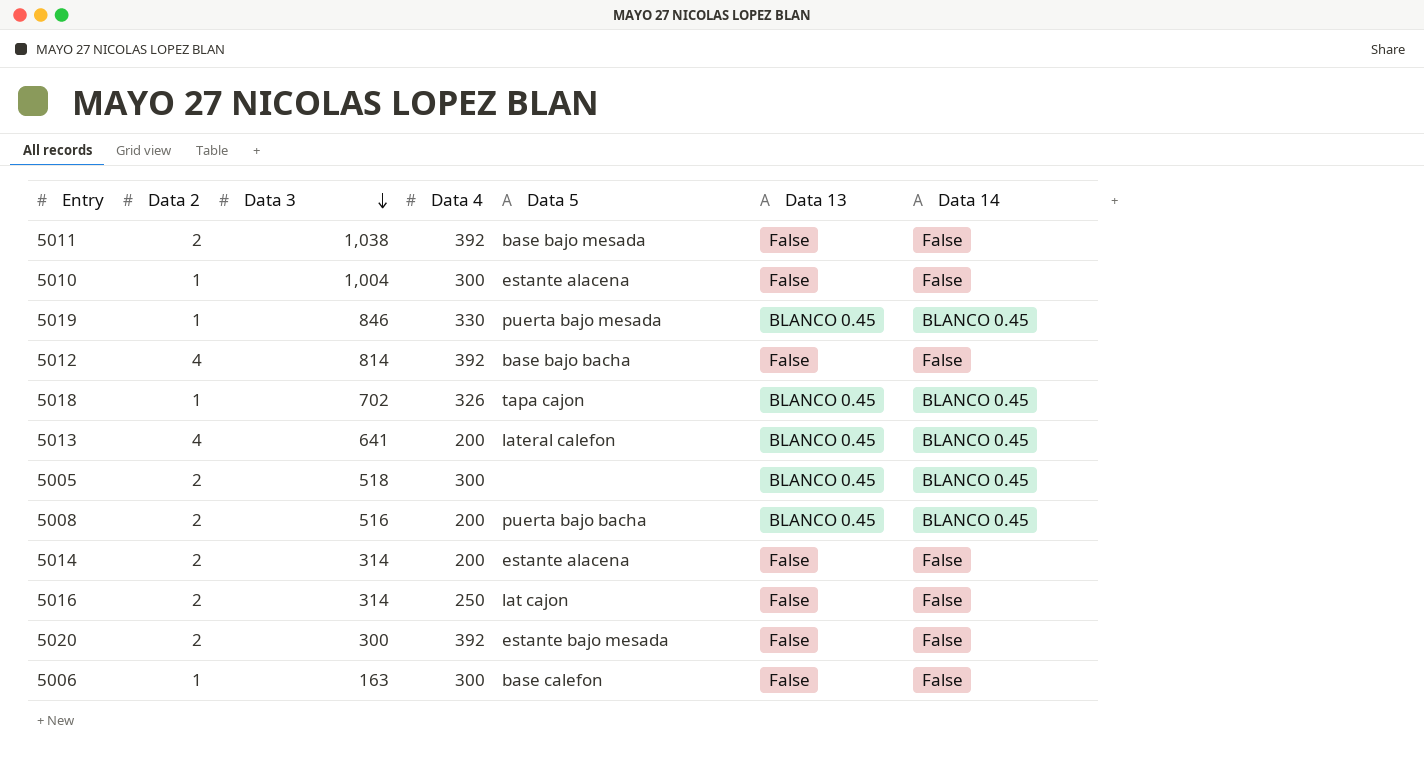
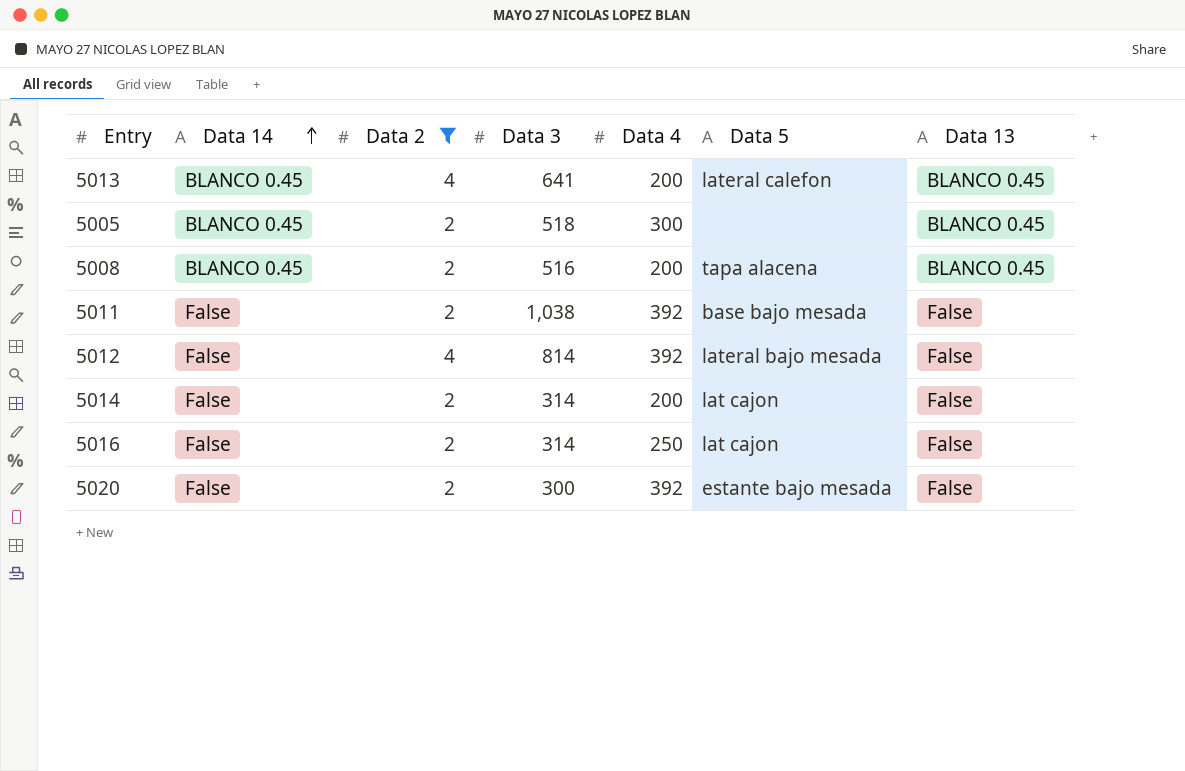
filter: none -> Data 2 != 1
row order: Data 3 descending -> Data 14 ascending
column Data 14 | position: 7 -> 2
5008 | Data 5: puerta bajo bacha -> tapa alacena
5012 | Data 5: base bajo bacha -> lateral bajo mesada
5014 | Data 5: estante alacena -> lat cajon

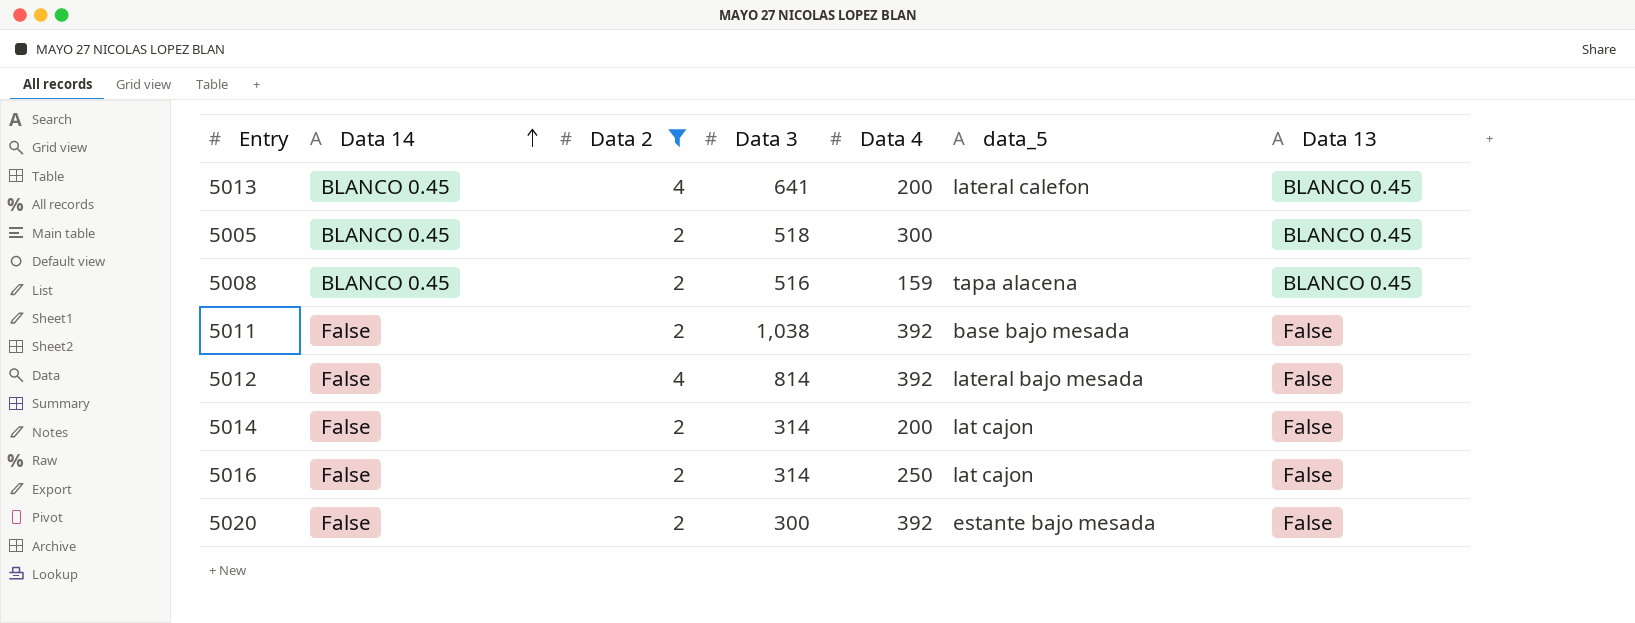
column name: Data 5 -> data_5
5008 | Data 4: 200 -> 159

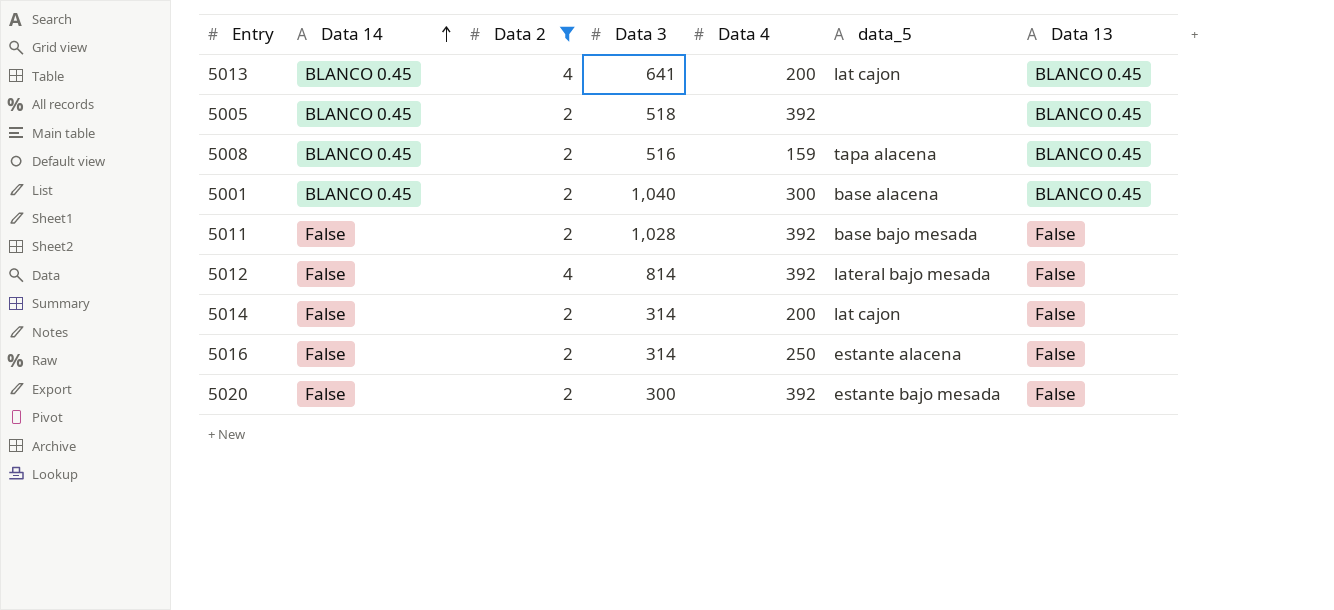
5013 | data_5: lateral calefon -> lat cajon
5005 | Data 4: 300 -> 392
row 5001: none -> BLANCO 0.45 | 2 | 1,040 | 300 | base alacena | BLANCO 0.45
5011 | Data 3: 1,038 -> 1,028
5016 | data_5: lat cajon -> estante alacena

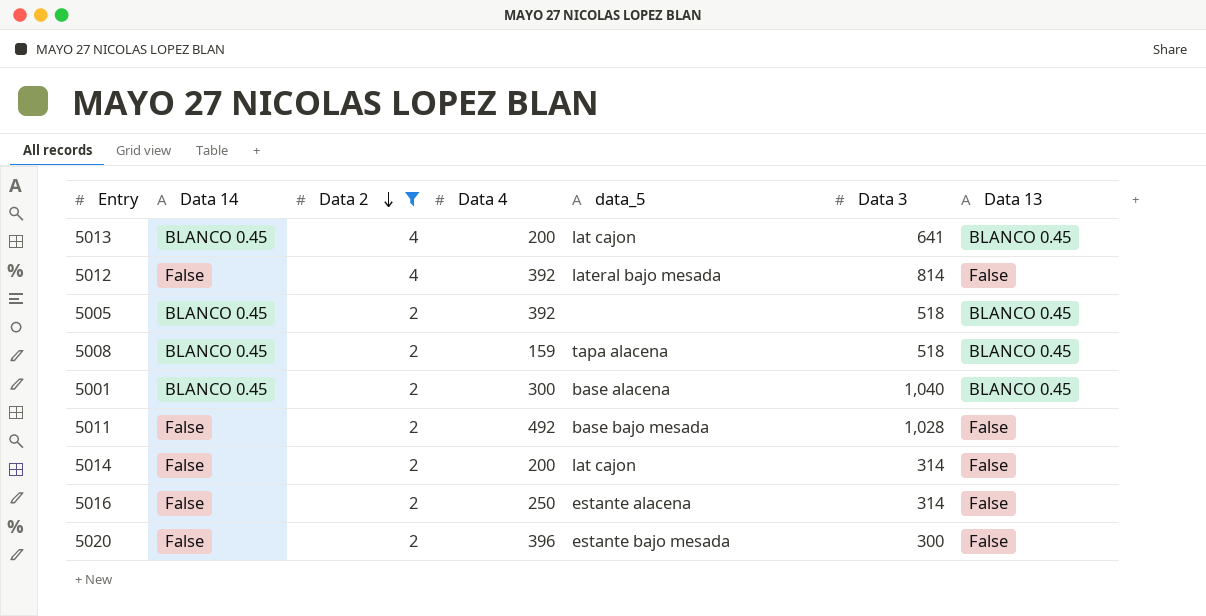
row order: Data 14 ascending -> Data 2 descending
column Data 3 | position: 4 -> 6
5008 | Data 3: 516 -> 518
5011 | Data 4: 392 -> 492
5020 | Data 4: 392 -> 396

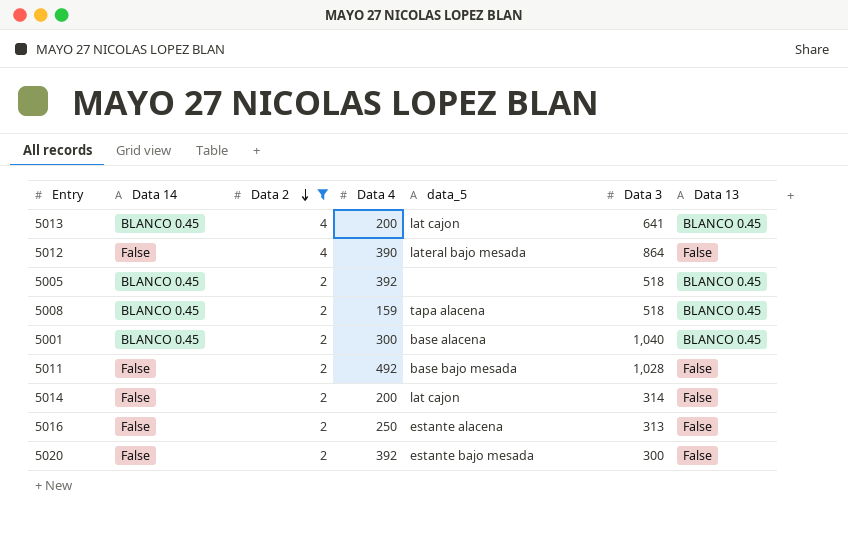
5012 | Data 4: 392 -> 390
5012 | Data 3: 814 -> 864
5016 | Data 3: 314 -> 313
5020 | Data 4: 396 -> 392

